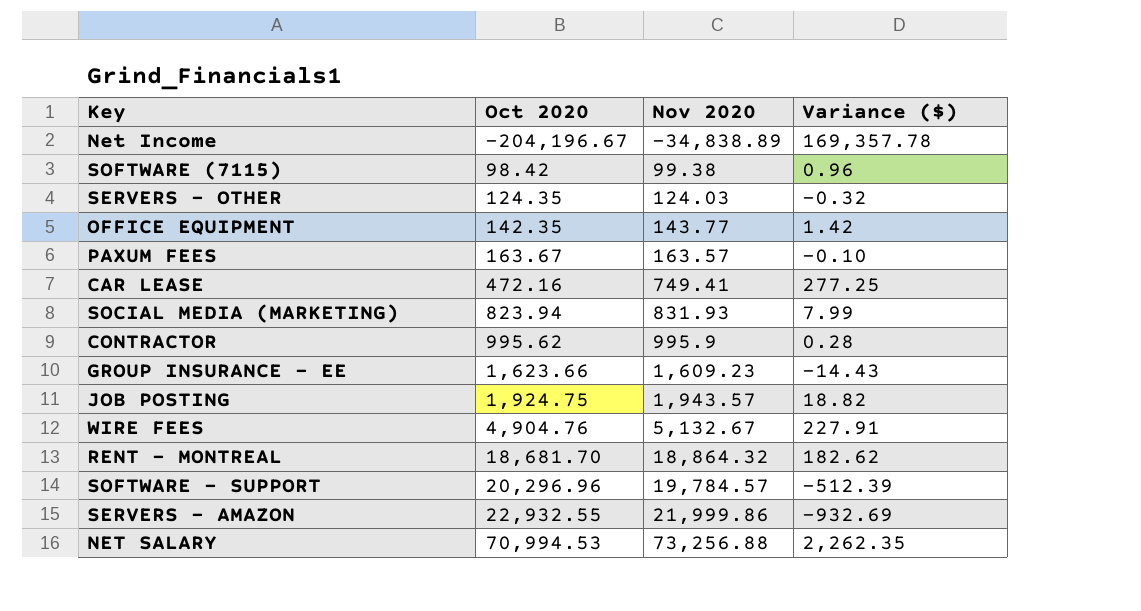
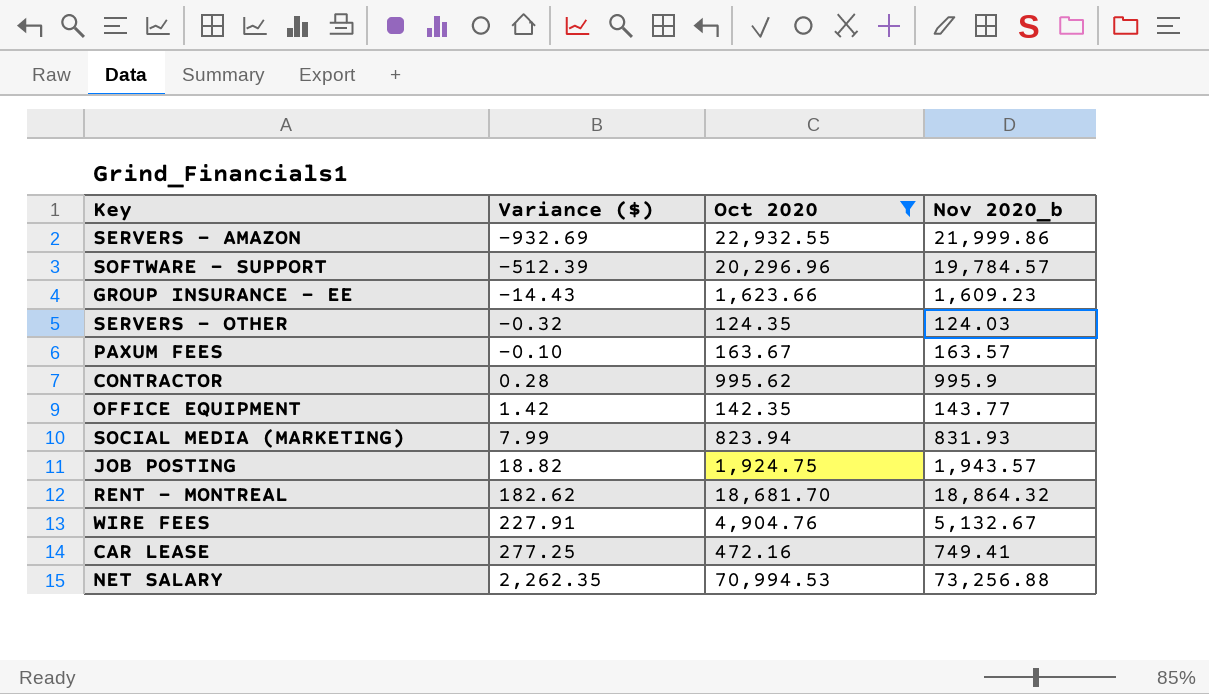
filter: none -> Oct 2020 >= 124.35
row order: Oct 2020 ascending -> Variance ($) ascending
column Variance ($) | position: 4 -> 2
column name: Nov 2020 -> Nov 2020_b

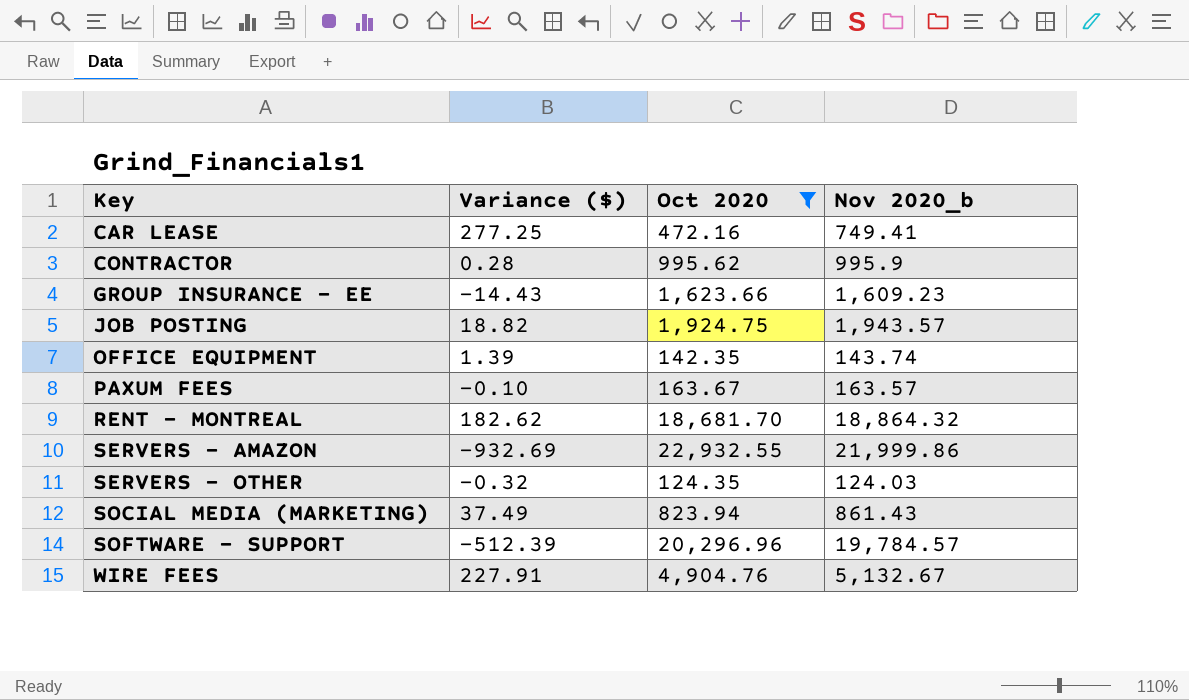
row order: Variance ($) ascending -> Key ascending
row NET SALARY: 2,262.35 | 70,994.53 | 73,256.88 -> none
OFFICE EQUIPMENT | Variance ($): 1.42 -> 1.39
OFFICE EQUIPMENT | Nov 2020_b: 143.77 -> 143.74
SOCIAL MEDIA (MARKETING) | Variance ($): 7.99 -> 37.49
SOCIAL MEDIA (MARKETING) | Nov 2020_b: 831.93 -> 861.43

